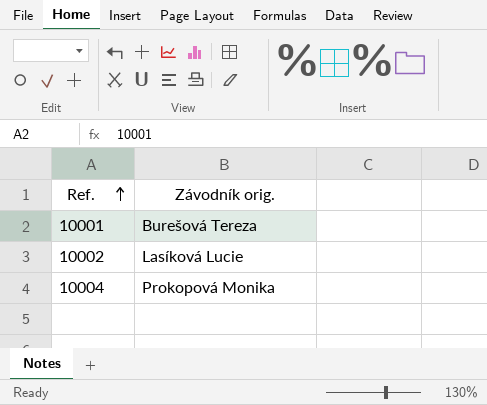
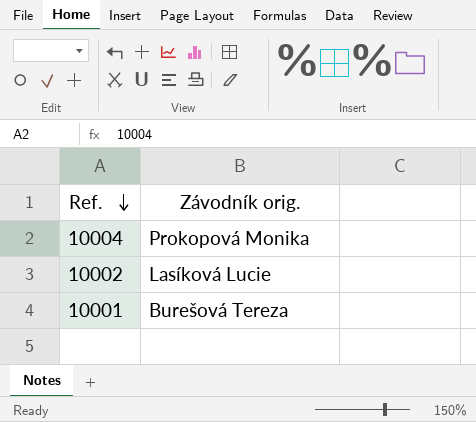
row order: Ref. ascending -> Ref. descending

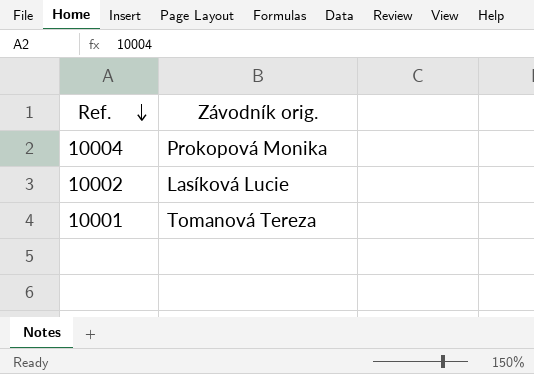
10001 | Závodník orig.: Burešová Tereza -> Tomanová Tereza

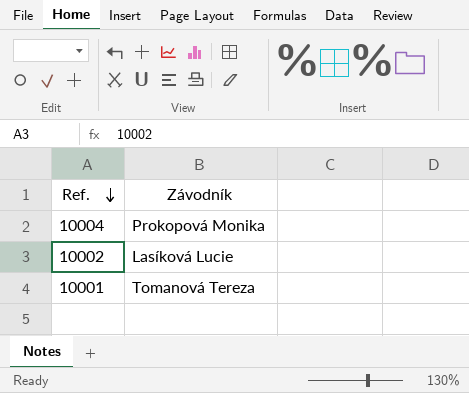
column name: Závodník orig. -> Závodník

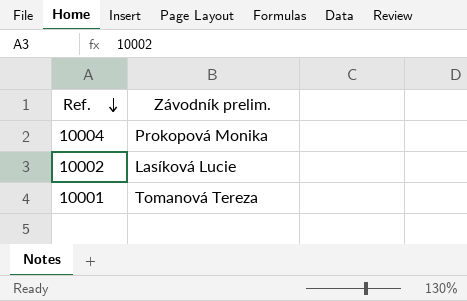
column name: Závodník -> Závodník prelim.

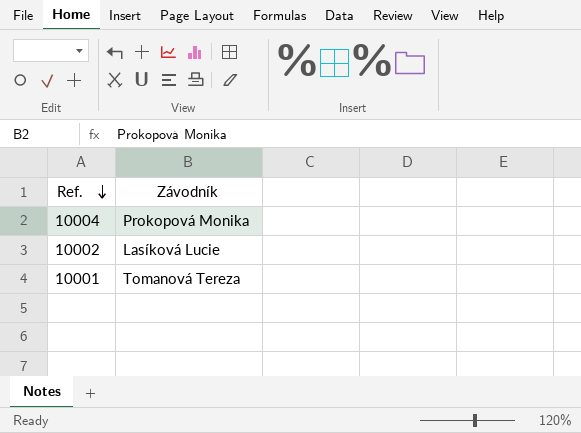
column name: Závodník prelim. -> Závodník

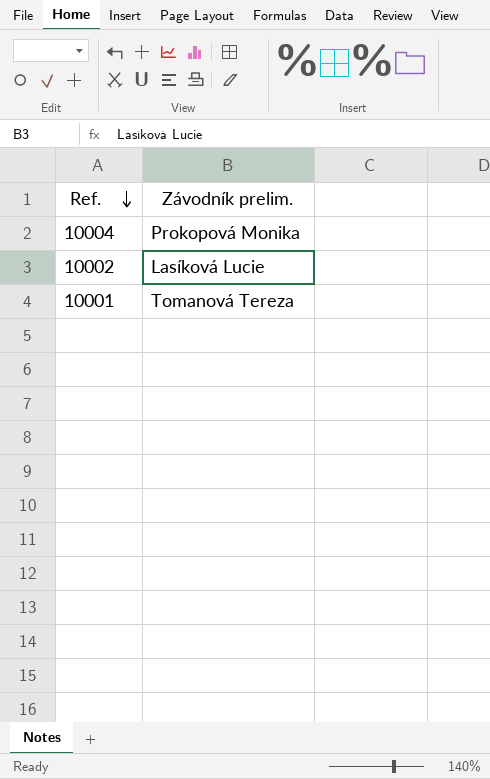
column name: Závodník -> Závodník prelim.

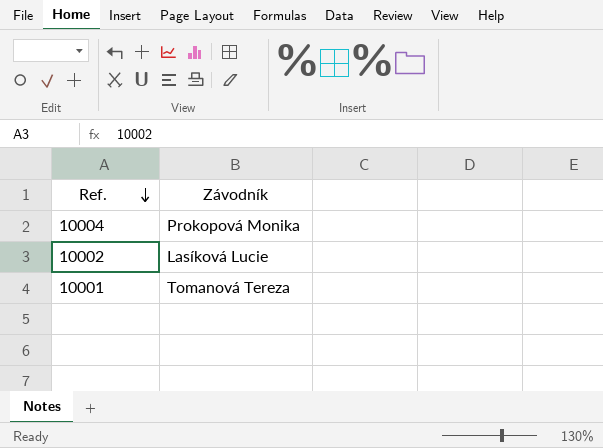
column name: Závodník prelim. -> Závodník

